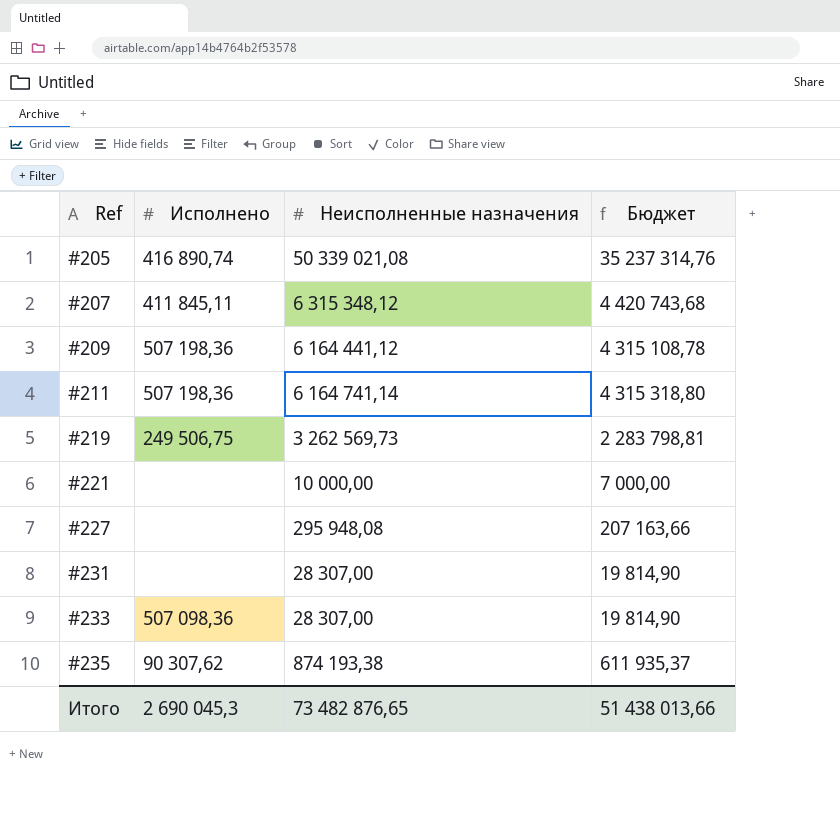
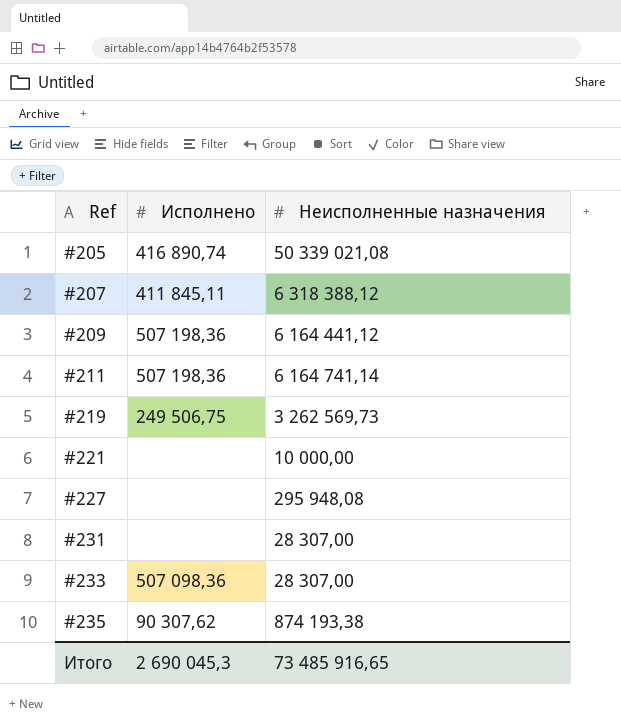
column Бюджет | formula: [Неисполненные назначения] * 0,7 -> none
#207 | Неисполненные назначения: 6 315 348,12 -> 6 318 388,12
Итого | Неисполненные назначения: 73 482 876,65 -> 73 485 916,65

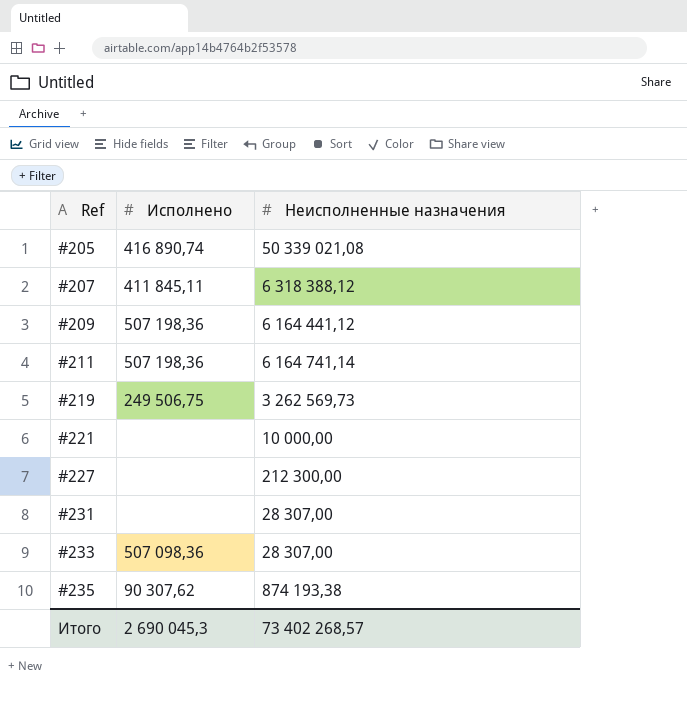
#227 | Неисполненные назначения: 295 948,08 -> 212 300,00
Итого | Неисполненные назначения: 73 485 916,65 -> 73 402 268,57

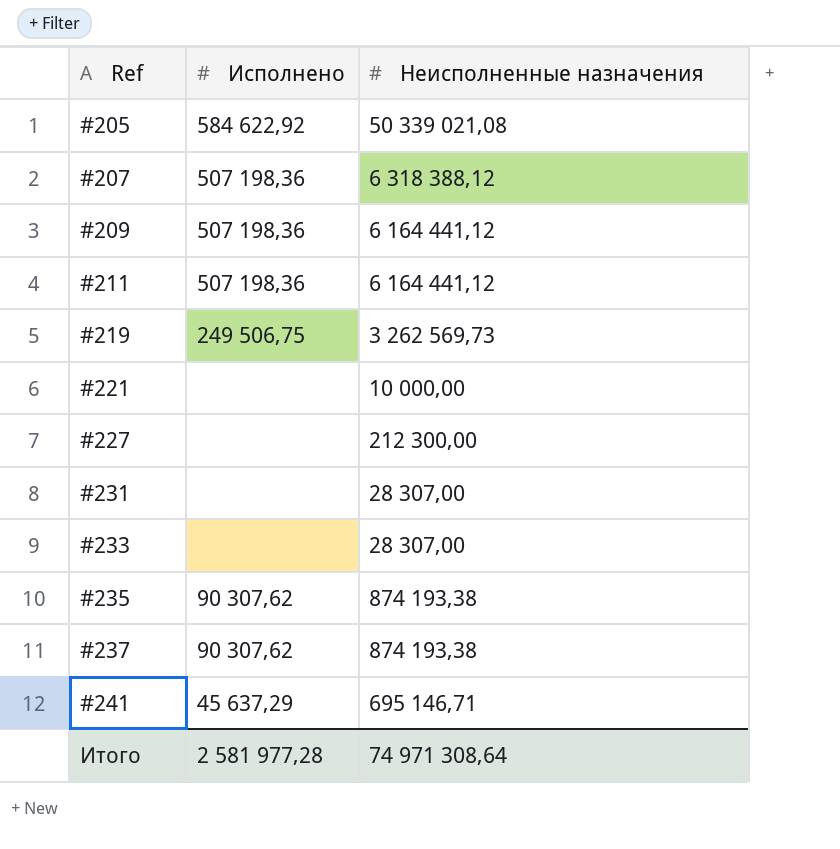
#205 | Исполнено: 416 890,74 -> 584 622,92
#207 | Исполнено: 411 845,11 -> 507 198,36
#211 | Неисполненные назначения: 6 164 741,14 -> 6 164 441,12
#233 | Исполнено: 507 098,36 -> none
row #237: none -> 90 307,62 | 874 193,38
row #241: none -> 45 637,29 | 695 146,71
Итого | Исполнено: 2 690 045,3 -> 2 581 977,28
Итого | Неисполненные назначения: 73 402 268,57 -> 74 971 308,64

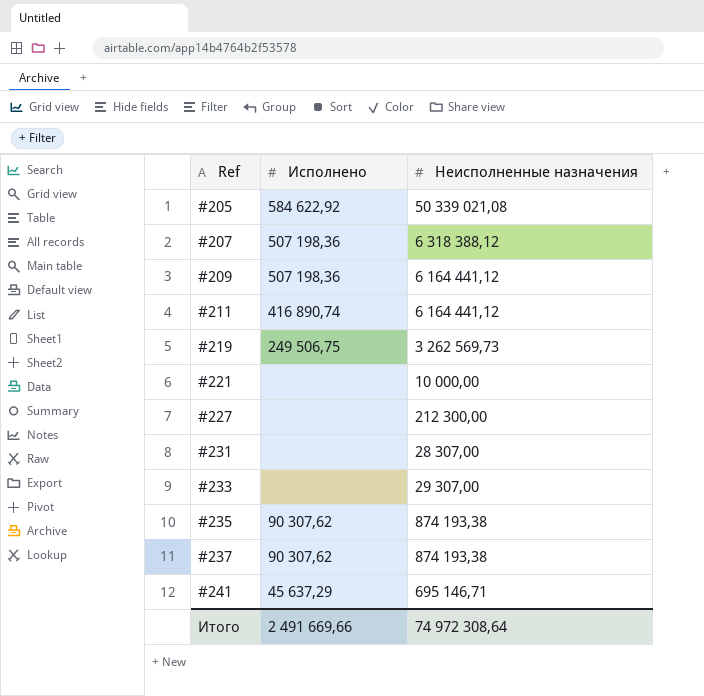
#211 | Исполнено: 507 198,36 -> 416 890,74
#233 | Неисполненные назначения: 28 307,00 -> 29 307,00
Итого | Исполнено: 2 581 977,28 -> 2 491 669,66
Итого | Неисполненные назначения: 74 971 308,64 -> 74 972 308,64

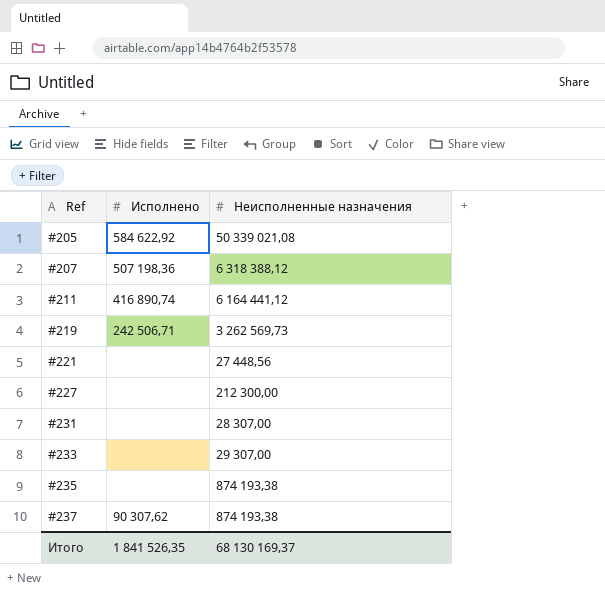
row #209: 507 198,36 | 6 164 441,12 -> none
row #241: 45 637,29 | 695 146,71 -> none
#219 | Исполнено: 249 506,75 -> 242 506,71
#221 | Неисполненные назначения: 10 000,00 -> 27 448,56
#235 | Исполнено: 90 307,62 -> none
Итого | Исполнено: 2 491 669,66 -> 1 841 526,35
Итого | Неисполненные назначения: 74 972 308,64 -> 68 130 169,37

